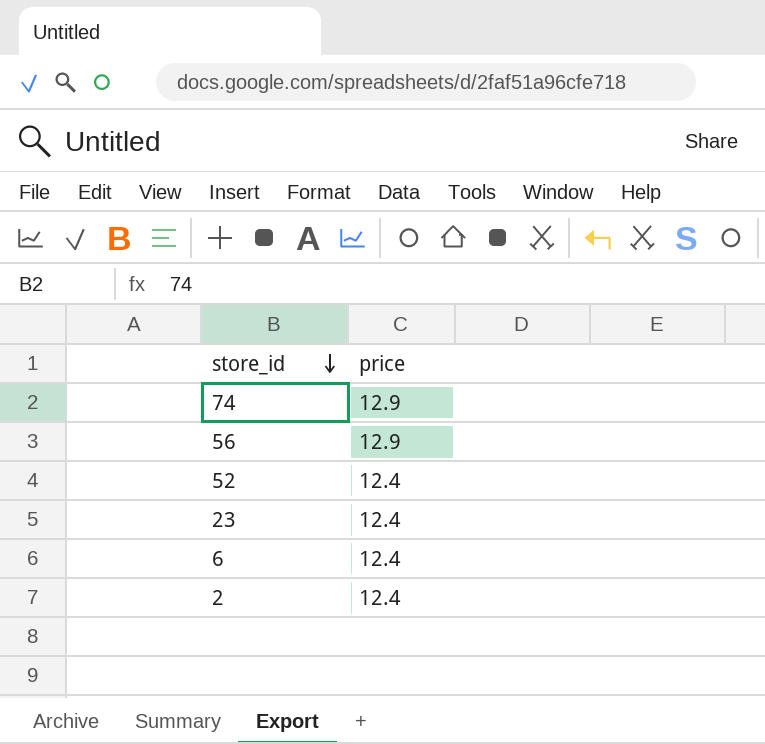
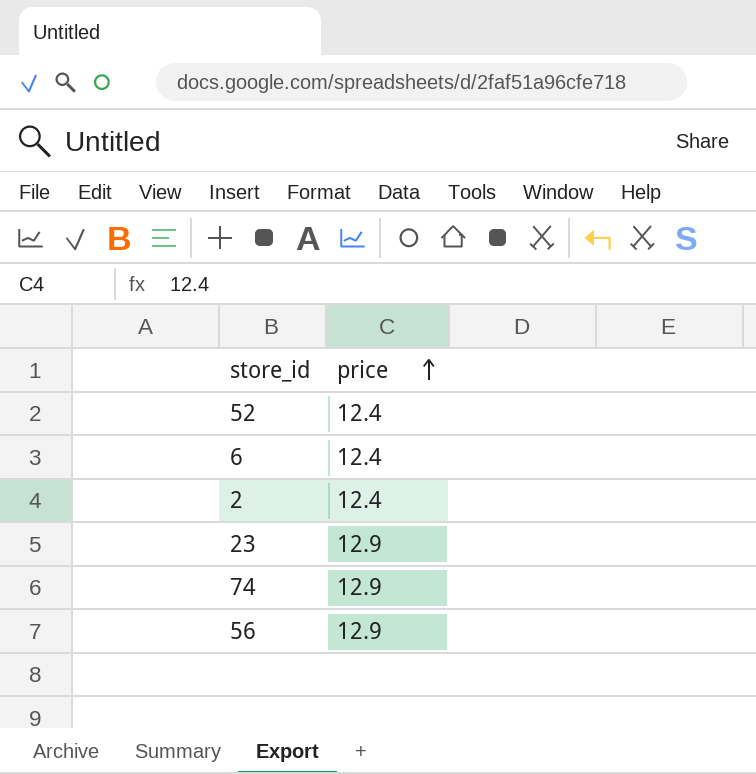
row order: store_id descending -> price ascending
23 | price: 12.4 -> 12.9

